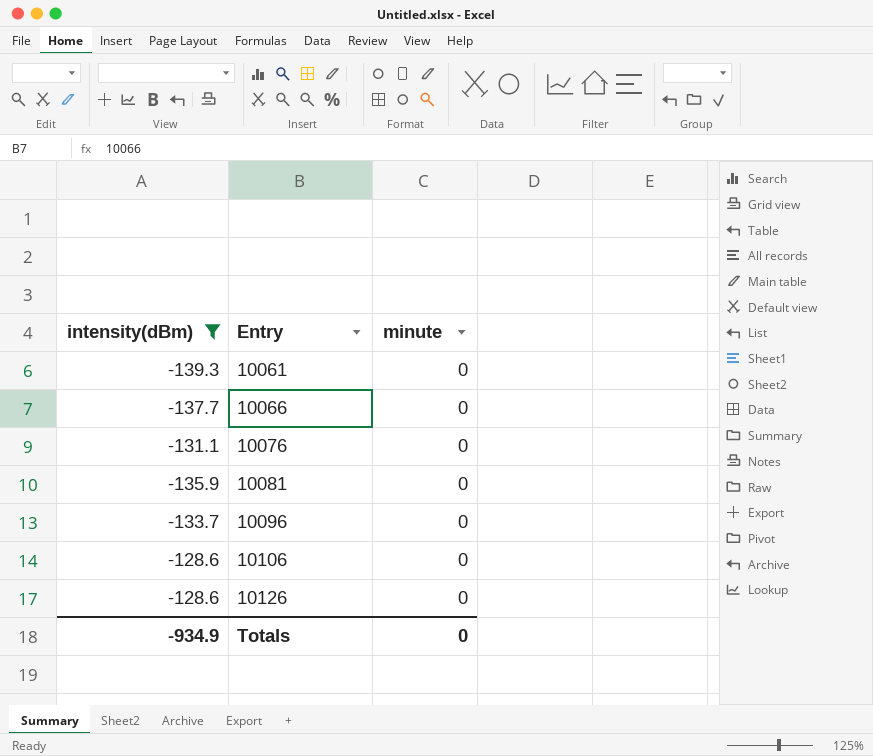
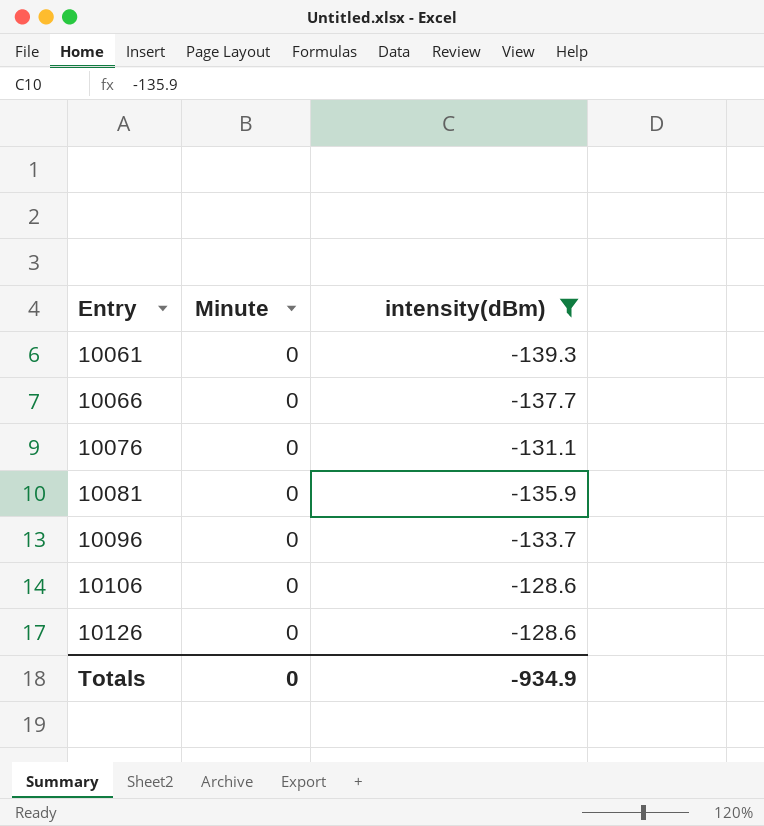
column name: minute -> Minute
column intensity(dBm) | position: 1 -> 3

